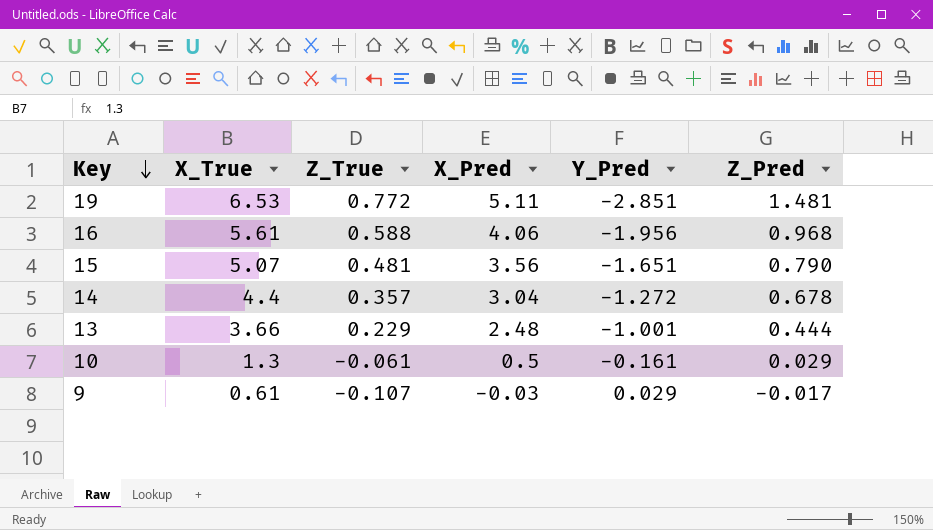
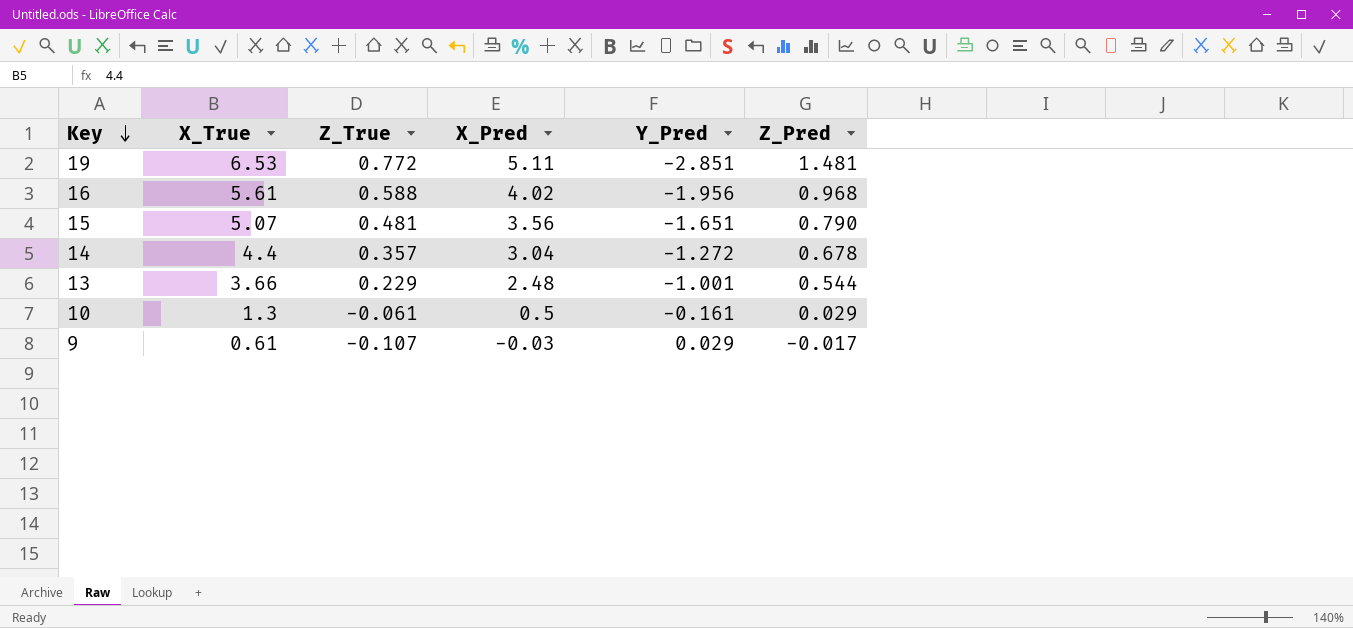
16 | X_Pred: 4.06 -> 4.02
13 | Z_Pred: 0.444 -> 0.544

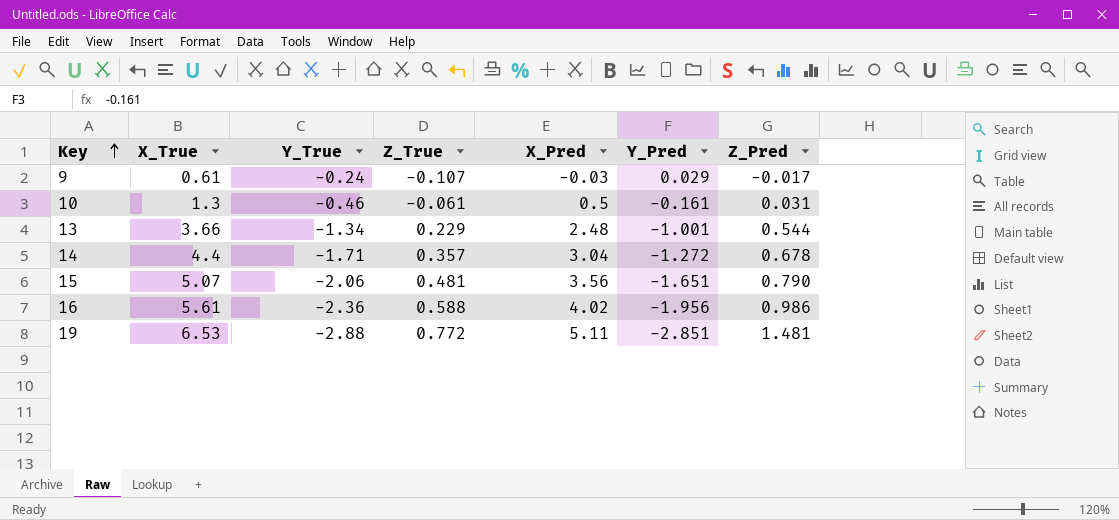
row order: Key descending -> Key ascending
column Y_True | position: none -> 3
10 | Z_Pred: 0.029 -> 0.031
16 | Z_Pred: 0.968 -> 0.986

